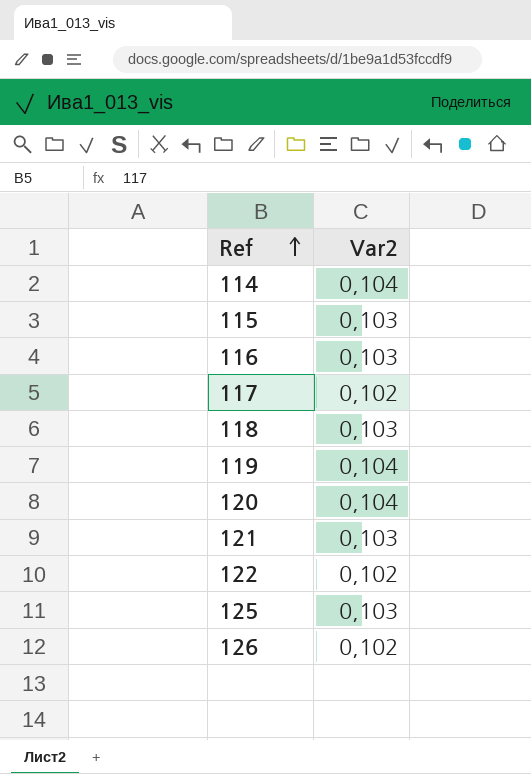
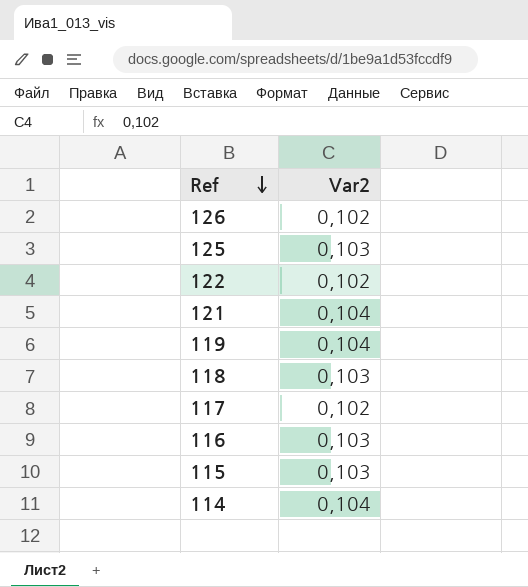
row order: Ref ascending -> Ref descending
row 120: 0,104 -> none
121 | Var2: 0,103 -> 0,104

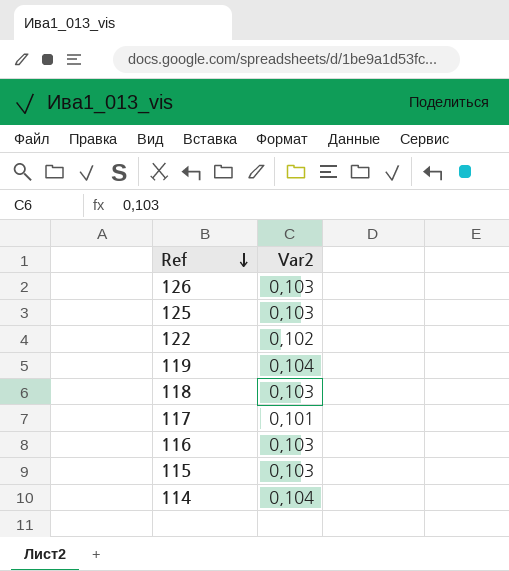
row 121: 0,104 -> none
126 | Var2: 0,102 -> 0,103
117 | Var2: 0,102 -> 0,101

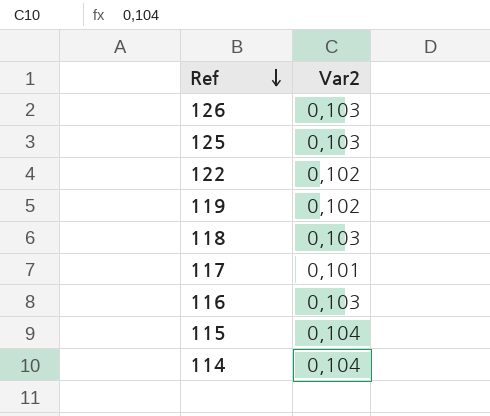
119 | Var2: 0,104 -> 0,102
115 | Var2: 0,103 -> 0,104

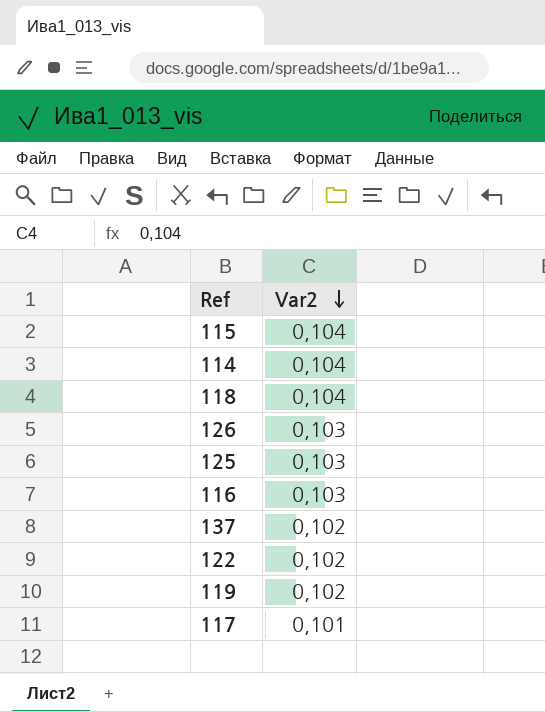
row order: Ref descending -> Var2 descending
118 | Var2: 0,103 -> 0,104
row 137: none -> 0,102

